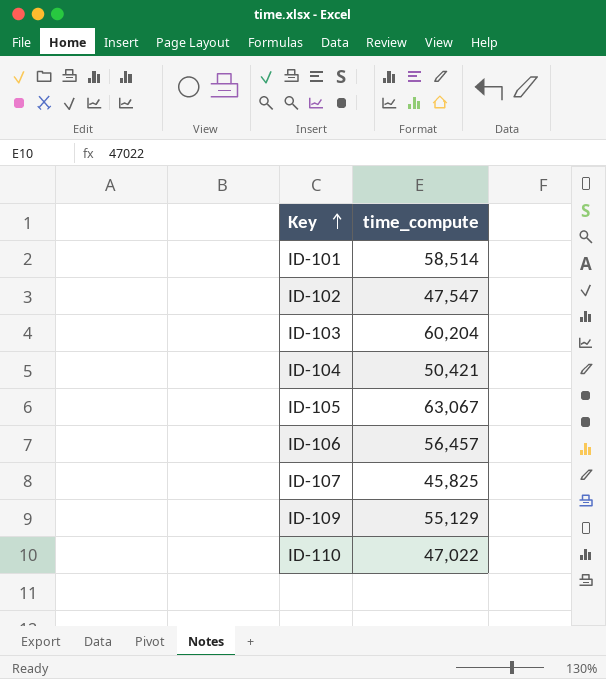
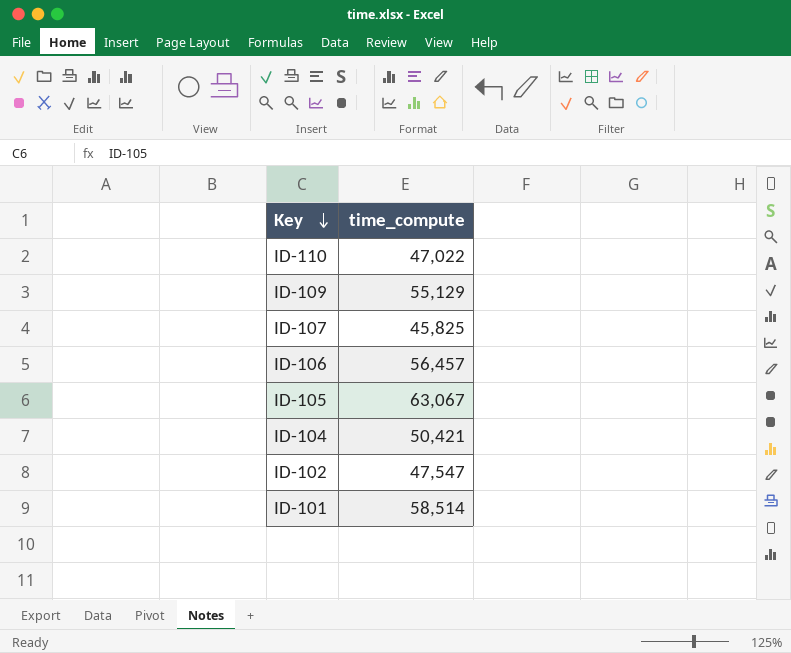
row order: Key ascending -> Key descending
row ID-103: 60,204 -> none

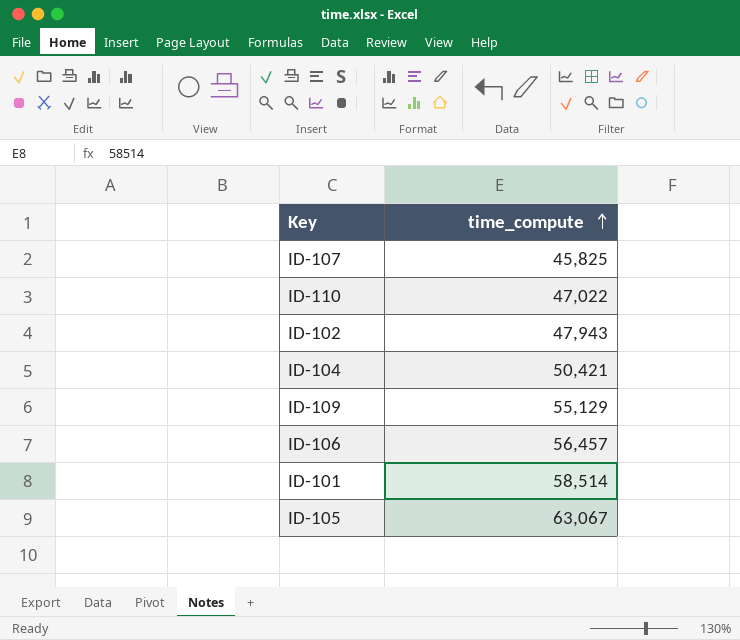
row order: Key descending -> time_compute ascending
ID-102 | time_compute: 47,547 -> 47,943

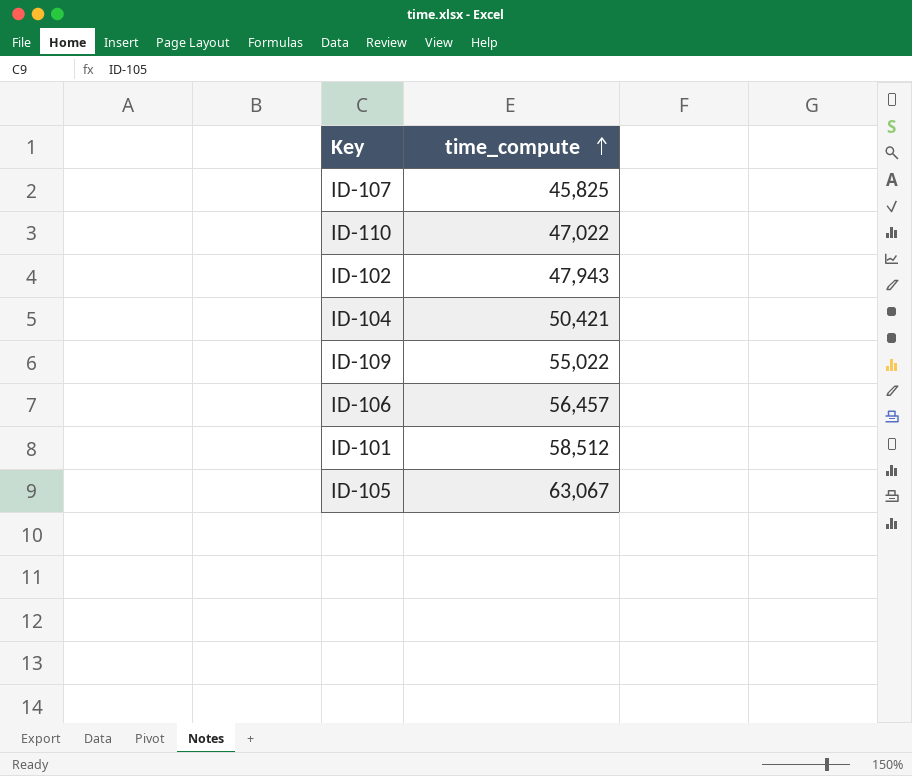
ID-109 | time_compute: 55,129 -> 55,022
ID-101 | time_compute: 58,514 -> 58,512

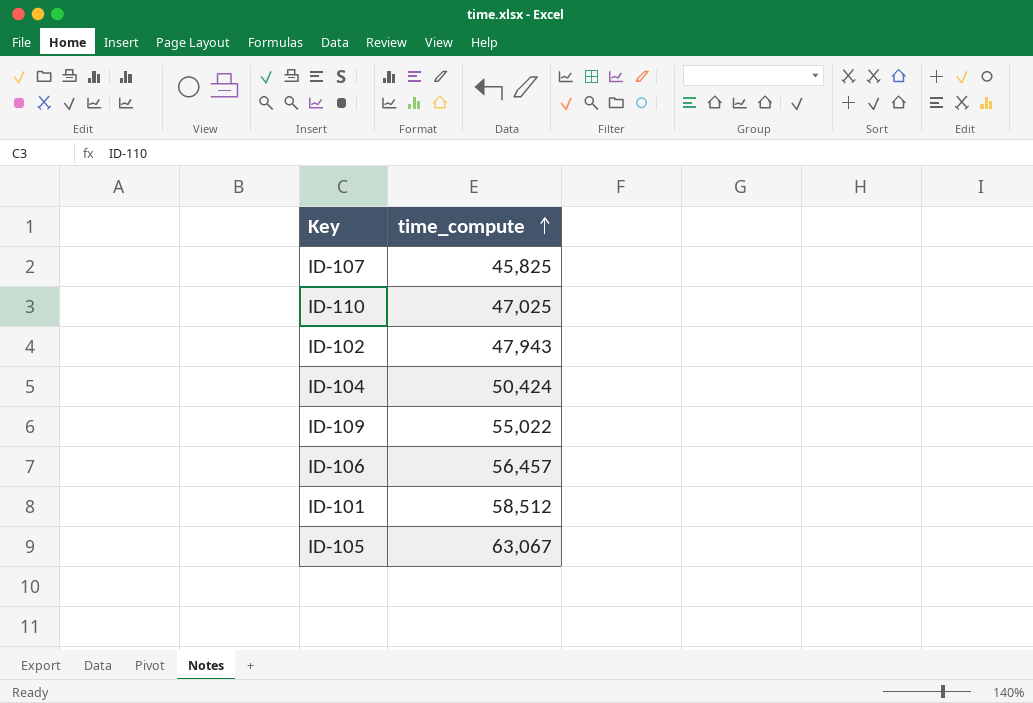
ID-110 | time_compute: 47,022 -> 47,025
ID-104 | time_compute: 50,421 -> 50,424

